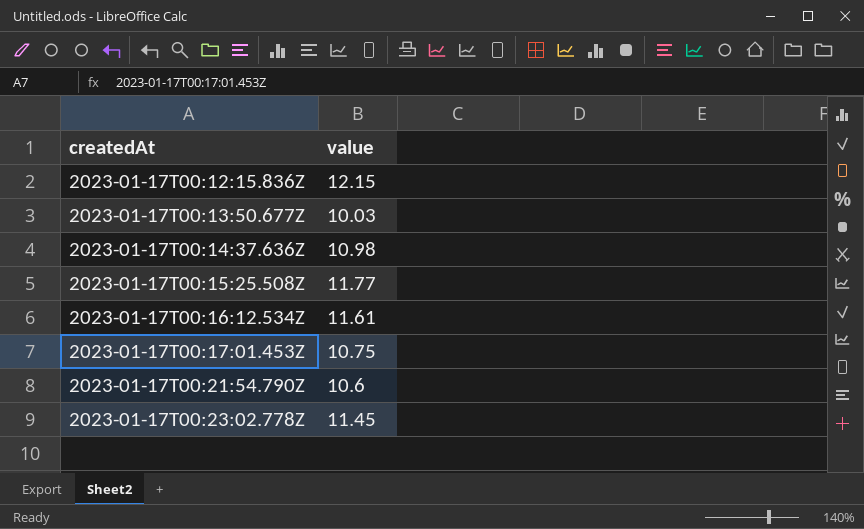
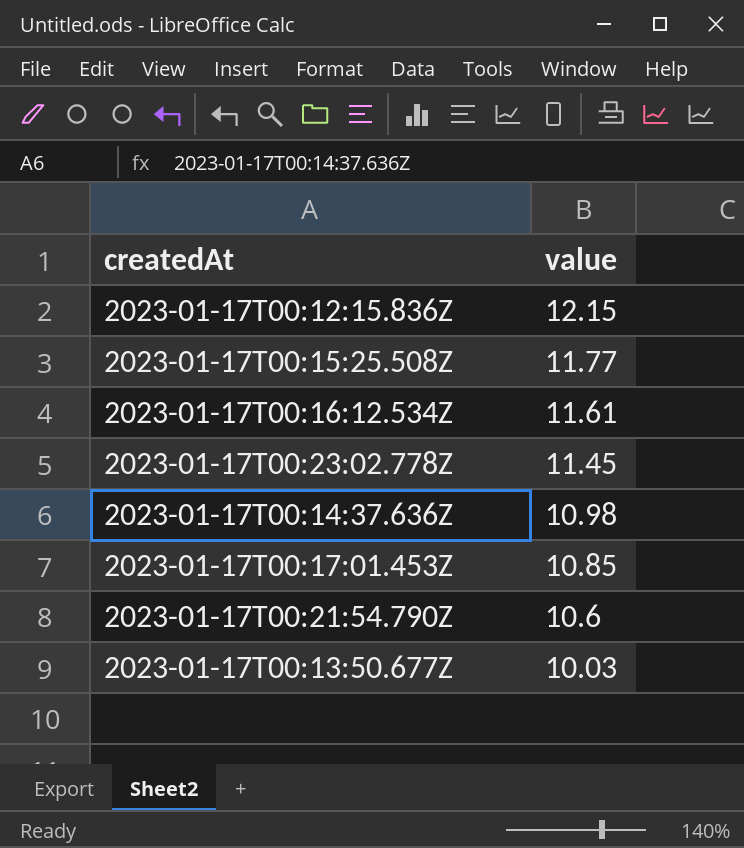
row order: createdAt ascending -> value descending
2023-01-17T00:17:01.453Z | value: 10.75 -> 10.85

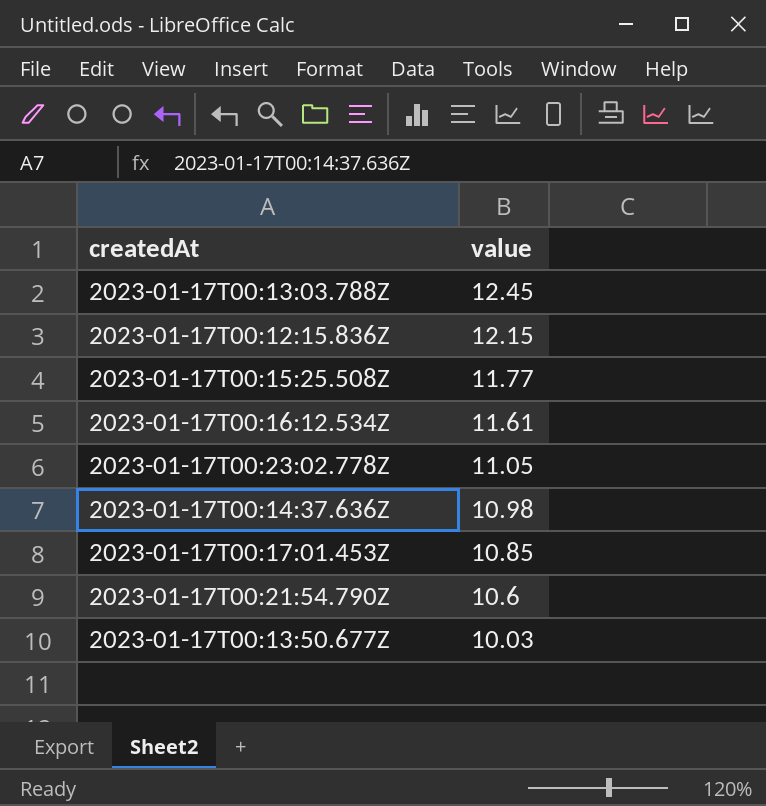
row 2023-01-17T00:13:03.788Z: none -> 12.45
2023-01-17T00:23:02.778Z | value: 11.45 -> 11.05

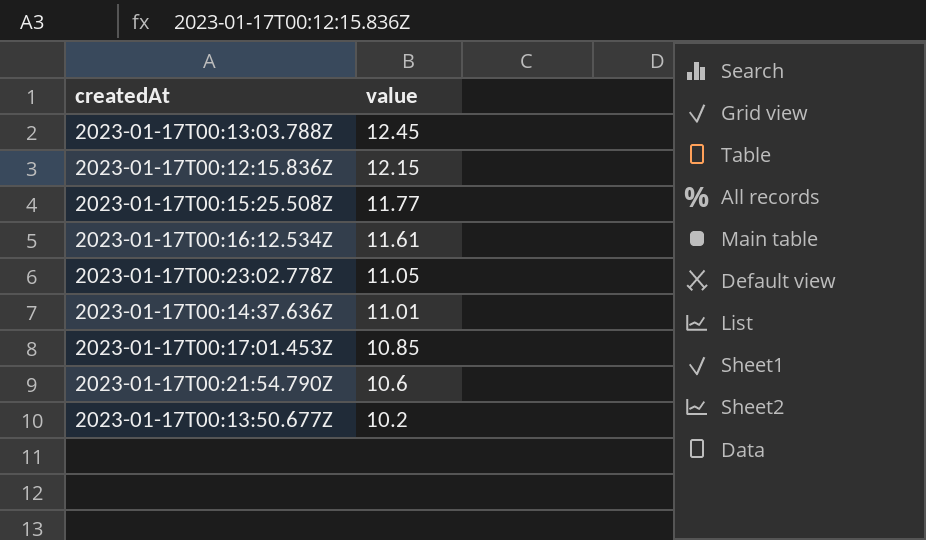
2023-01-17T00:14:37.636Z | value: 10.98 -> 11.01
2023-01-17T00:13:50.677Z | value: 10.03 -> 10.2

